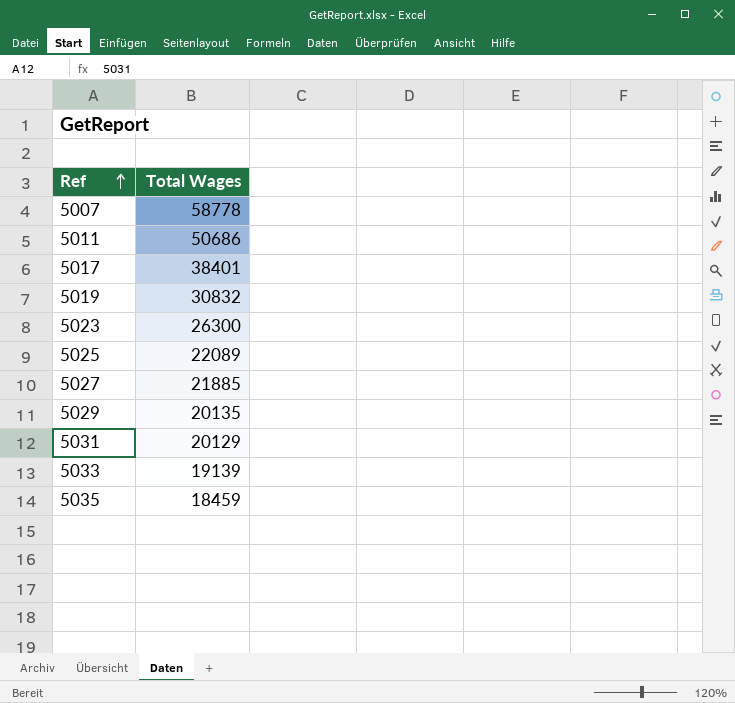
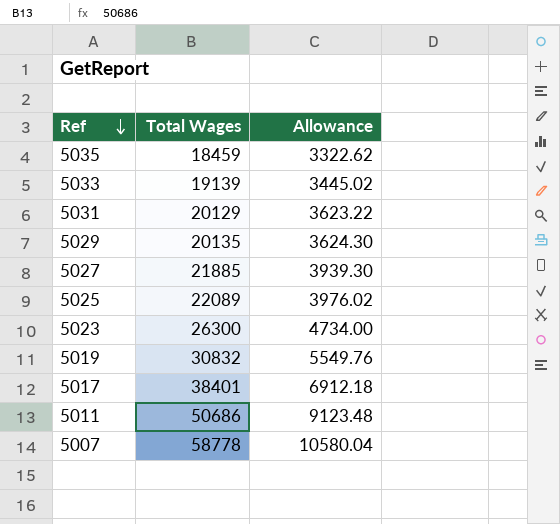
row order: Ref ascending -> Ref descending
column Allowance | formula: none -> [Total Wages] * 0.18

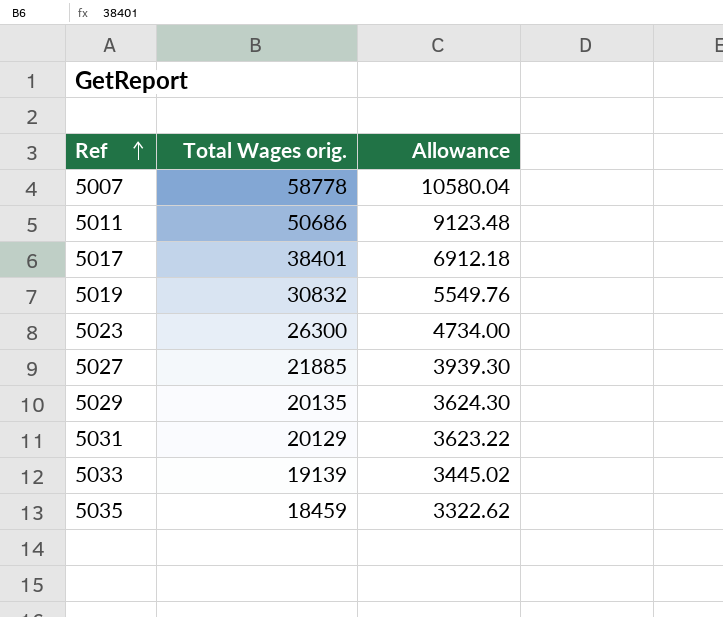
row order: Ref descending -> Ref ascending
column name: Total Wages -> Total Wages orig.
row 5025: 22089 | 3976.02 -> none

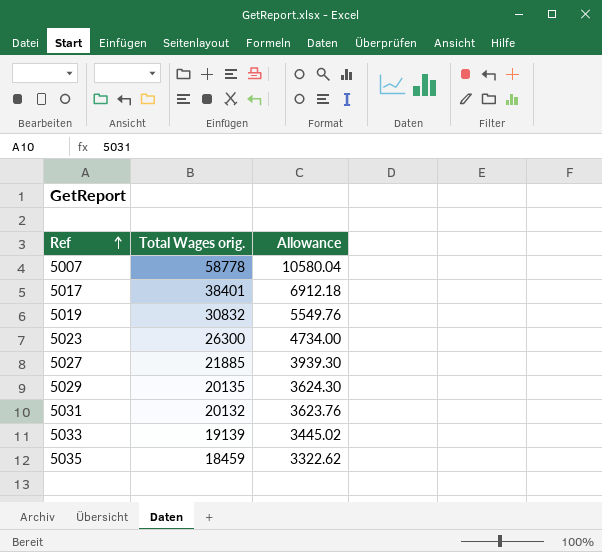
row 5011: 50686 | 9123.48 -> none
5031 | Total Wages orig.: 20129 -> 20132
5031 | Allowance: 3623.22 -> 3623.76

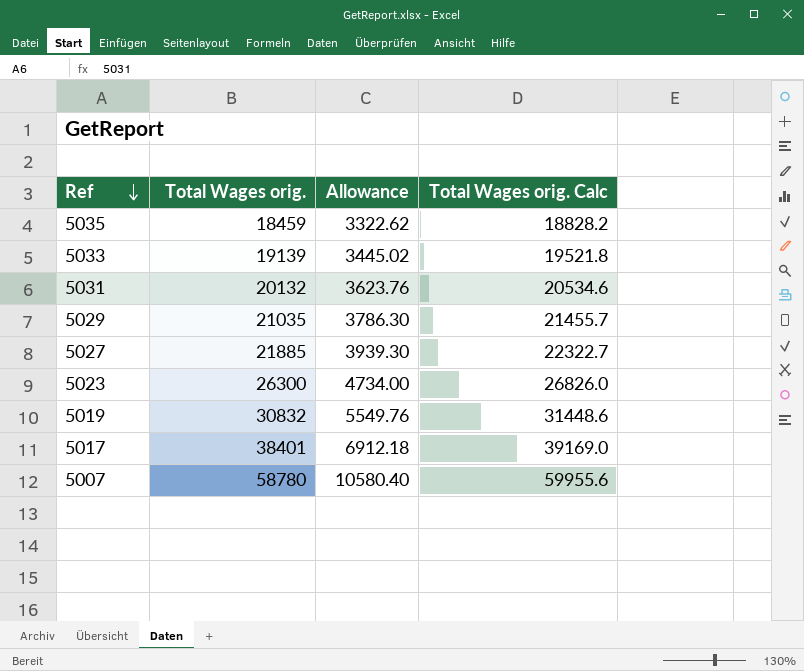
row order: Ref ascending -> Ref descending
column Total Wages orig. Calc | formula: none -> [Total Wages orig.] * 1.02
5029 | Total Wages orig.: 20135 -> 21035
5029 | Allowance: 3624.30 -> 3786.30
5007 | Total Wages orig.: 58778 -> 58780
5007 | Allowance: 10580.04 -> 10580.40

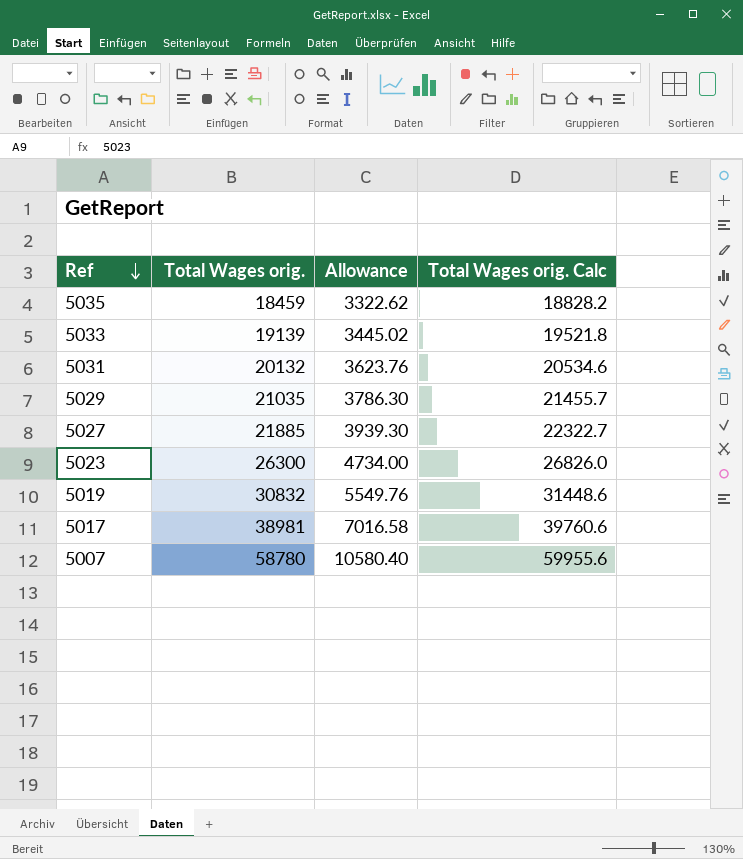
5017 | Total Wages orig.: 38401 -> 38981
5017 | Allowance: 6912.18 -> 7016.58
5017 | Total Wages orig. Calc: 39169.0 -> 39760.6

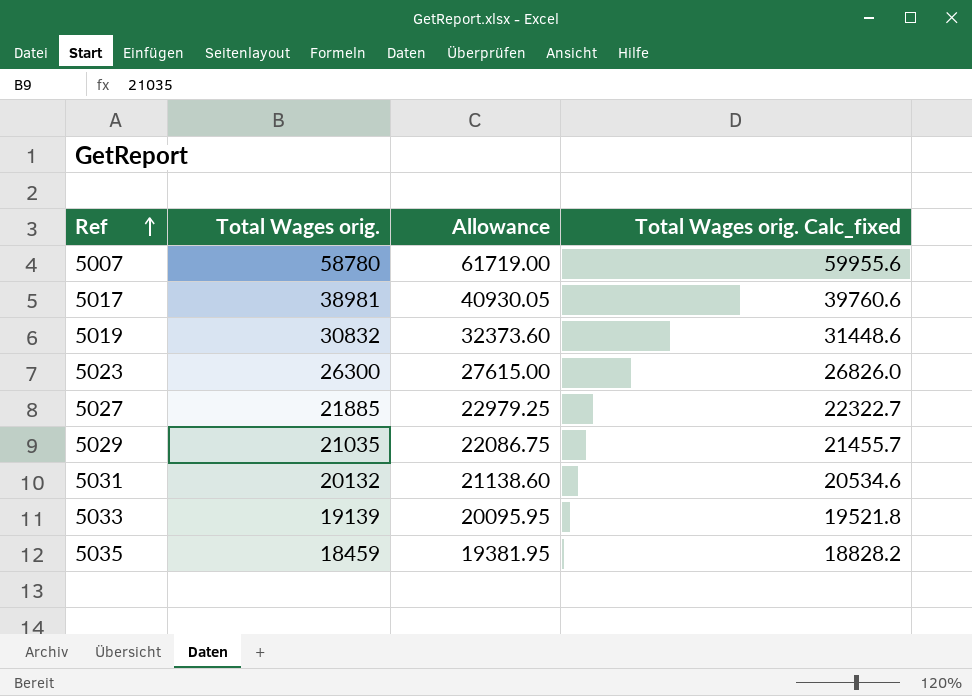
row order: Ref descending -> Ref ascending
column Allowance | formula: [Total Wages orig.] * 0.18 -> [Total Wages orig.] * 1.05
column name: Total Wages orig. Calc -> Total Wages orig. Calc_fixed

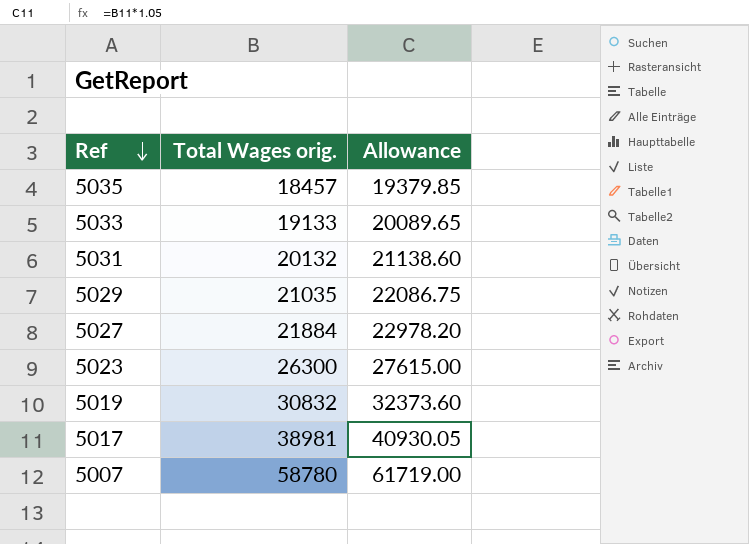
row order: Ref ascending -> Ref descending
column Total Wages orig. Calc_fixed | formula: [Total Wages orig.] * 1.02 -> none
5035 | Total Wages orig.: 18459 -> 18457
5035 | Allowance: 19381.95 -> 19379.85
5033 | Total Wages orig.: 19139 -> 19133
5033 | Allowance: 20095.95 -> 20089.65
5027 | Total Wages orig.: 21885 -> 21884
5027 | Allowance: 22979.25 -> 22978.20

